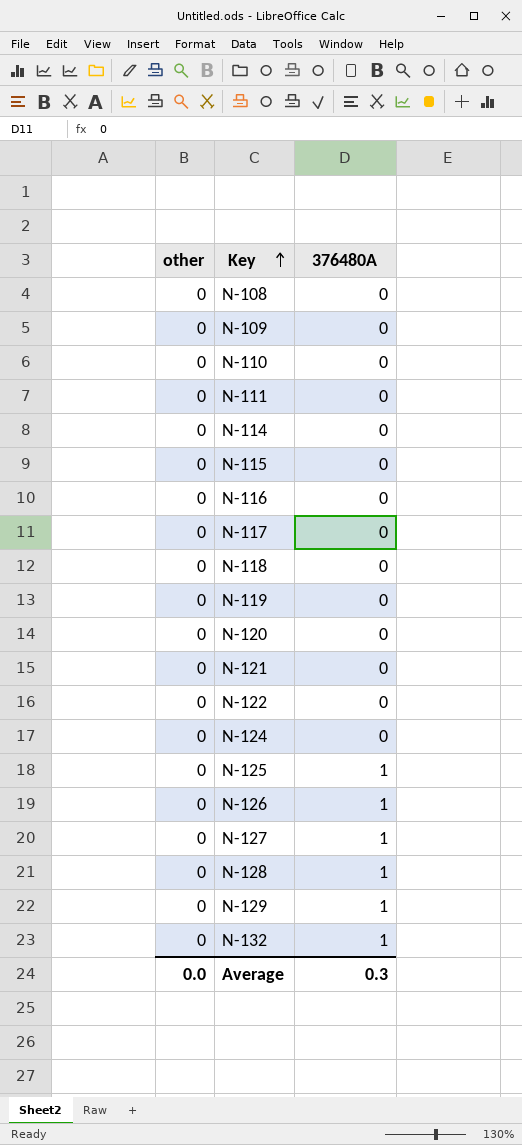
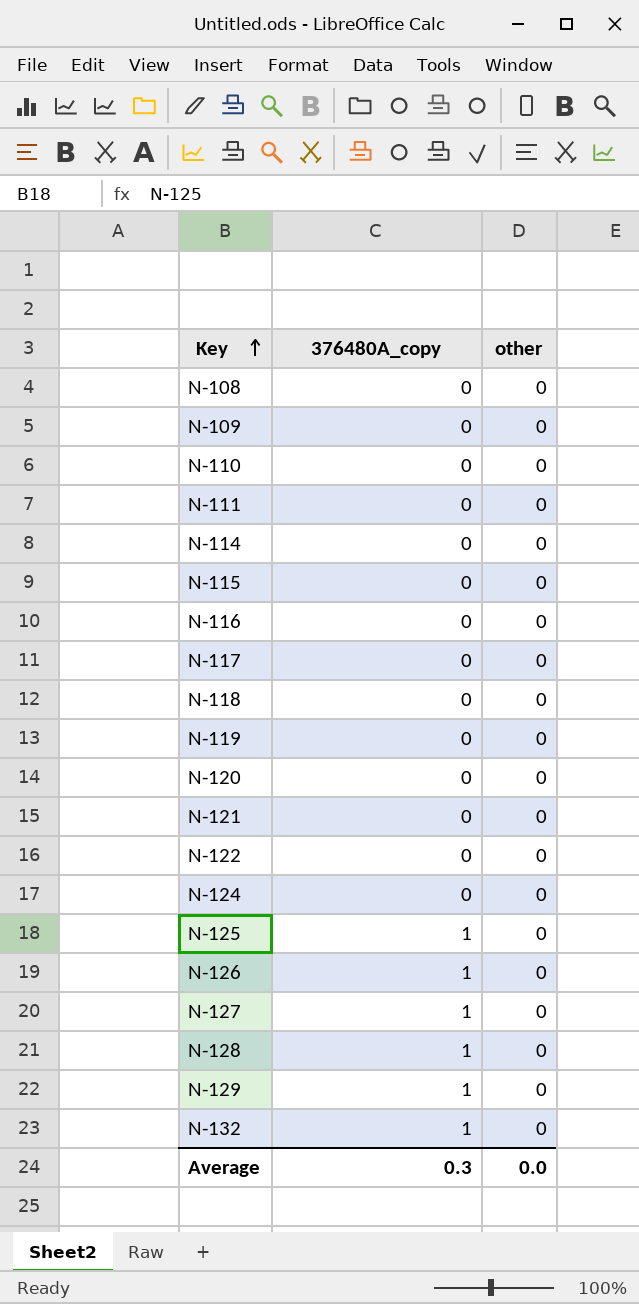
column name: 376480A -> 376480A_copy
column other | position: 1 -> 3

